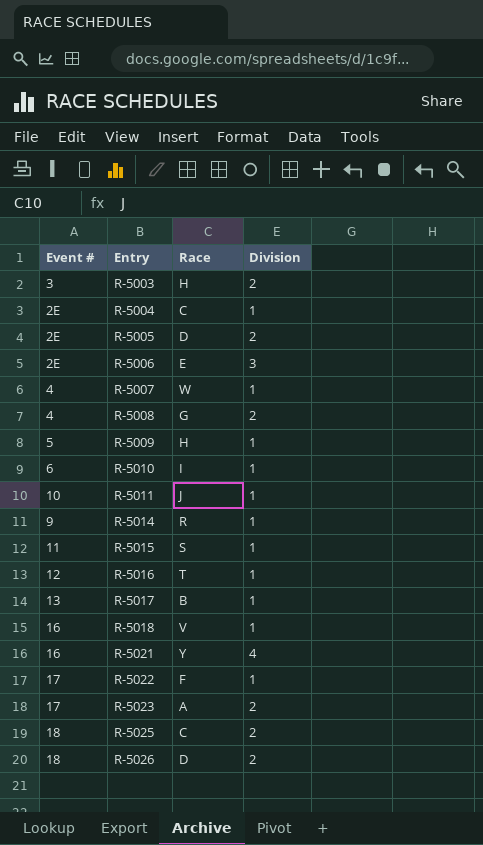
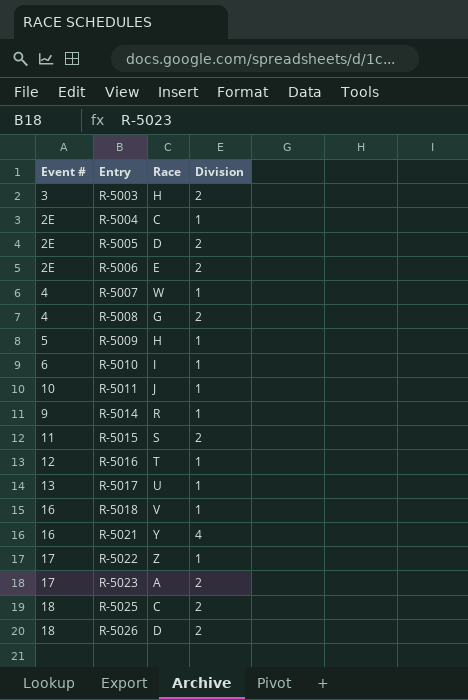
R-5006 | Division: 3 -> 2
R-5015 | Division: 1 -> 2
R-5017 | Race: B -> U
R-5022 | Race: F -> Z

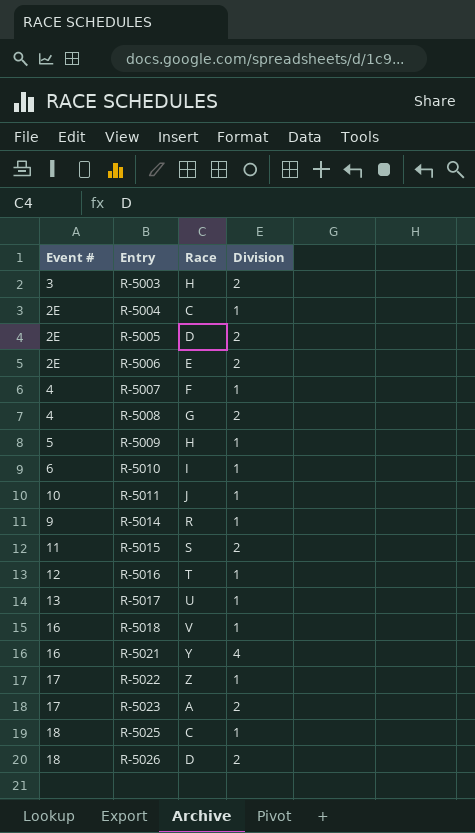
R-5007 | Race: W -> F
R-5025 | Division: 2 -> 1

